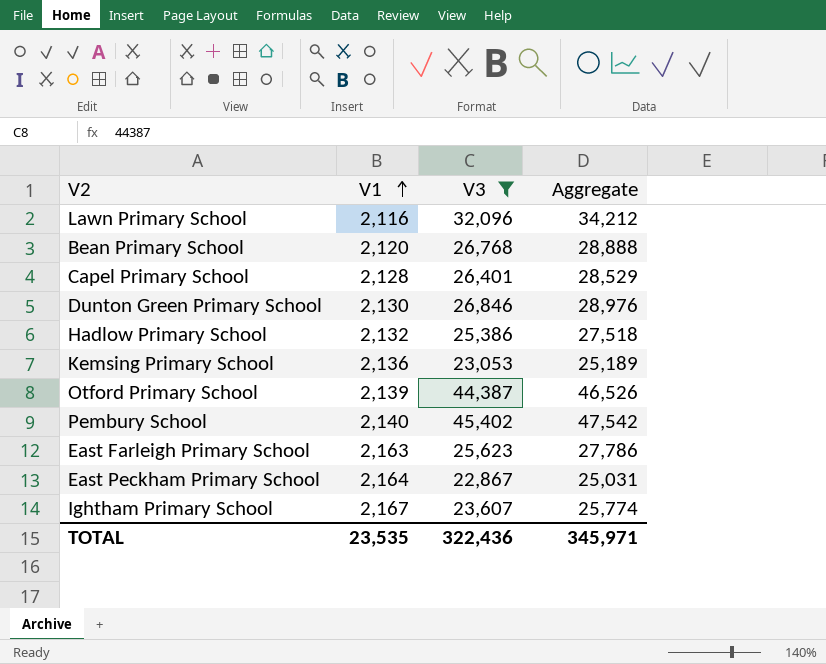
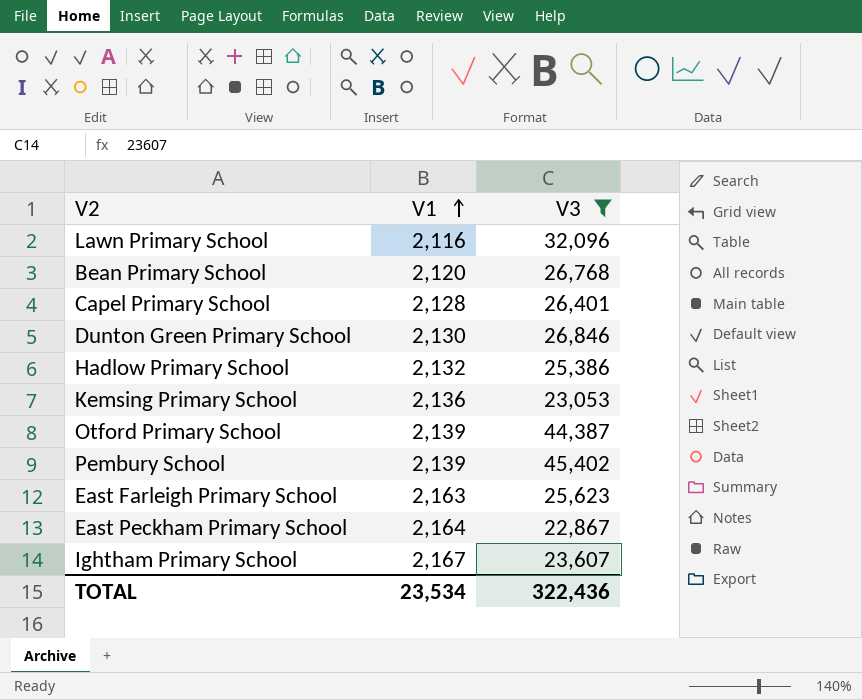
column Aggregate | formula: [V1] + [V3] -> none
Pembury School | V1: 2,140 -> 2,139
TOTAL | V1: 23,535 -> 23,534

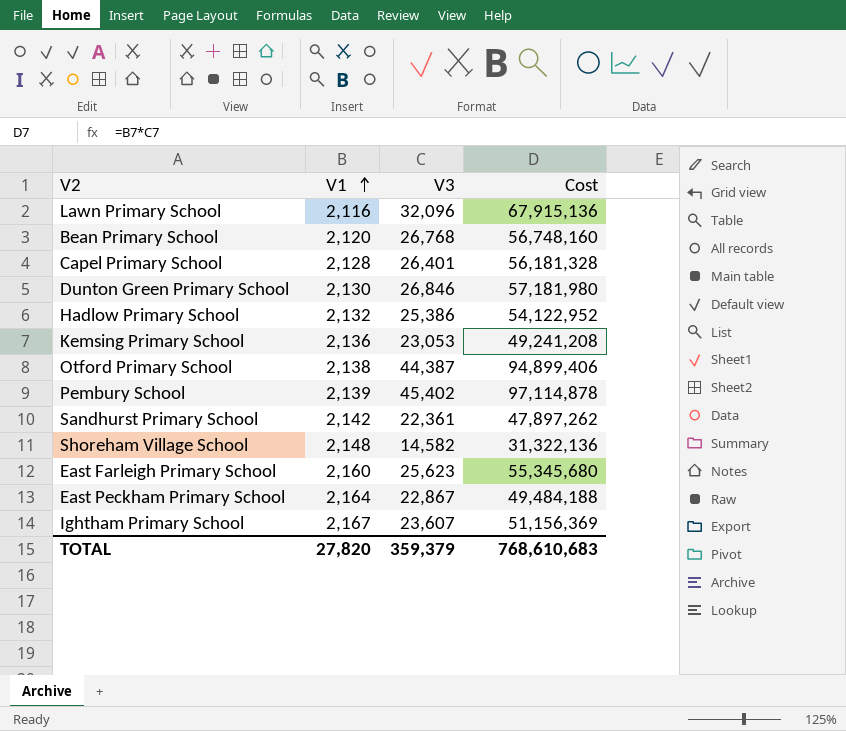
filter: V3 >= 22,867 -> none
column Cost | formula: none -> [V1] * [V3]
Otford Primary School | V1: 2,139 -> 2,138
East Farleigh Primary School | V1: 2,163 -> 2,160
TOTAL | V1: 23,534 -> 27,820
TOTAL | V3: 322,436 -> 359,379

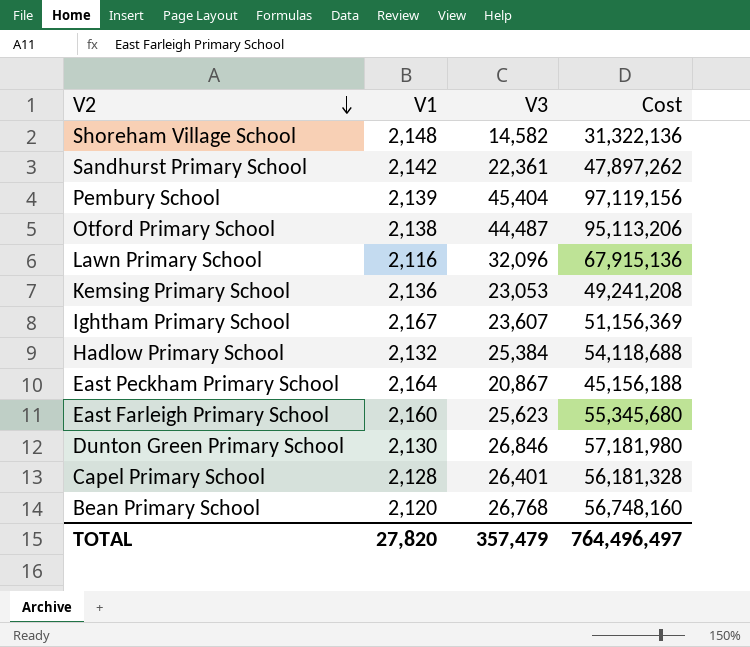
row order: V1 ascending -> V2 descending
Pembury School | V3: 45,402 -> 45,404
Pembury School | Cost: 97,114,878 -> 97,119,156
Otford Primary School | V3: 44,387 -> 44,487
Otford Primary School | Cost: 94,899,406 -> 95,113,206
Hadlow Primary School | V3: 25,386 -> 25,384
Hadlow Primary School | Cost: 54,122,952 -> 54,118,688
East Peckham Primary School | V3: 22,867 -> 20,867
East Peckham Primary School | Cost: 49,484,188 -> 45,156,188
TOTAL | V3: 359,379 -> 357,479
TOTAL | Cost: 768,610,683 -> 764,496,497

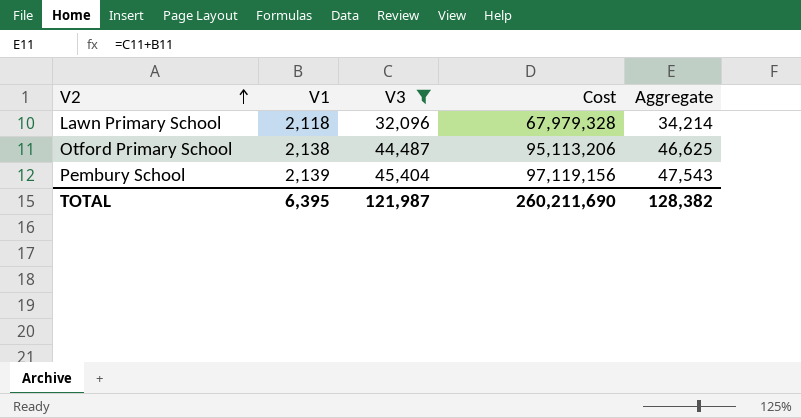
filter: none -> V3 >= 32,096
row order: V2 descending -> V2 ascending
column Aggregate | formula: none -> [V1] + [V3]
Lawn Primary School | V1: 2,116 -> 2,118
Lawn Primary School | Cost: 67,915,136 -> 67,979,328
TOTAL | V1: 27,820 -> 6,395
TOTAL | V3: 357,479 -> 121,987
TOTAL | Cost: 764,496,497 -> 260,211,690

